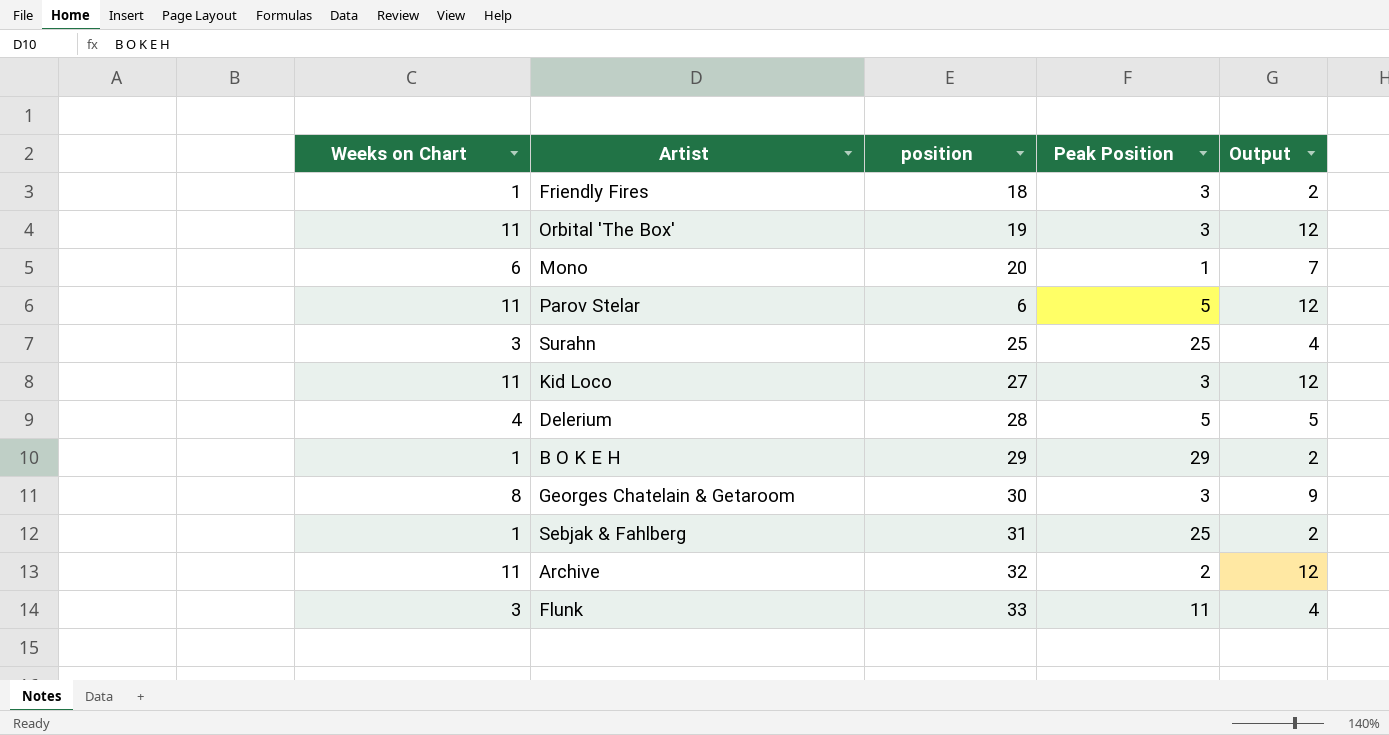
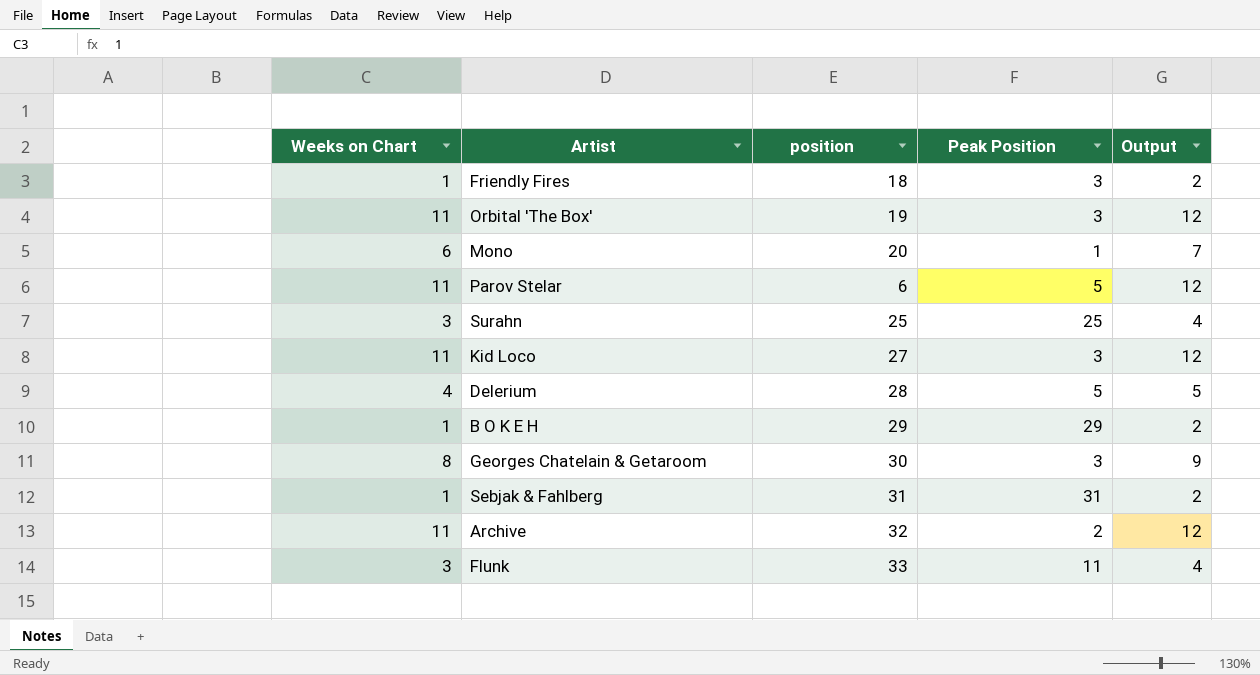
Sebjak & Fahlberg | Peak Position: 25 -> 31

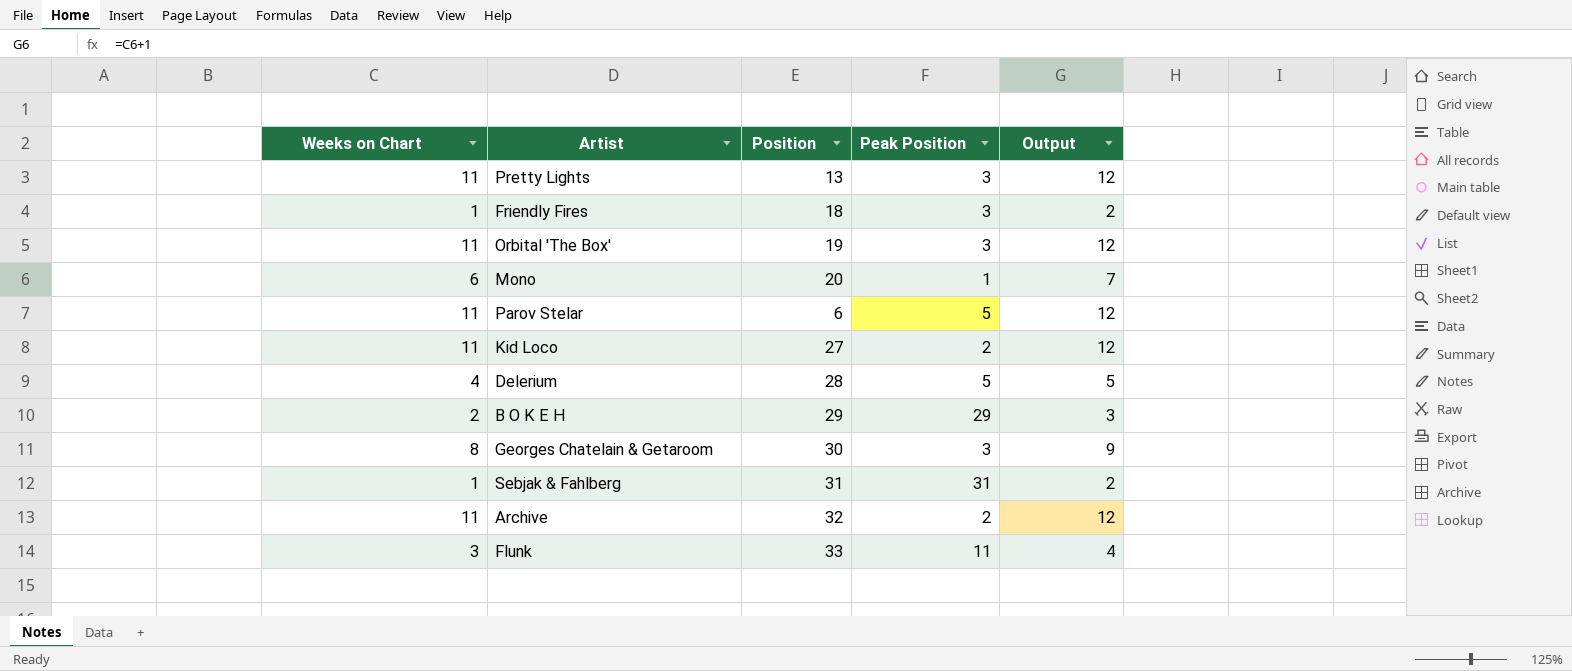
column name: position -> Position
row Surahn: 3 | 25 | 25 | 4 -> none
row Pretty Lights: none -> 11 | 13 | 3 | 12
Kid Loco | Peak Position: 3 -> 2
B O K E H | Weeks on Chart: 1 -> 2
B O K E H | Output: 2 -> 3

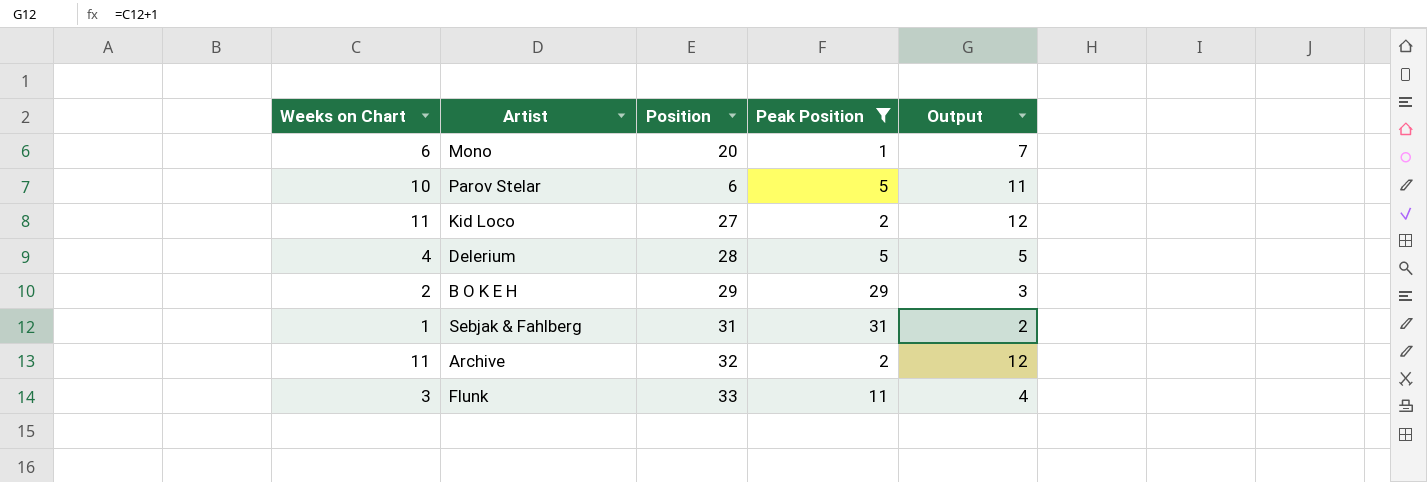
filter: none -> Peak Position != 3
Parov Stelar | Weeks on Chart: 11 -> 10
Parov Stelar | Output: 12 -> 11

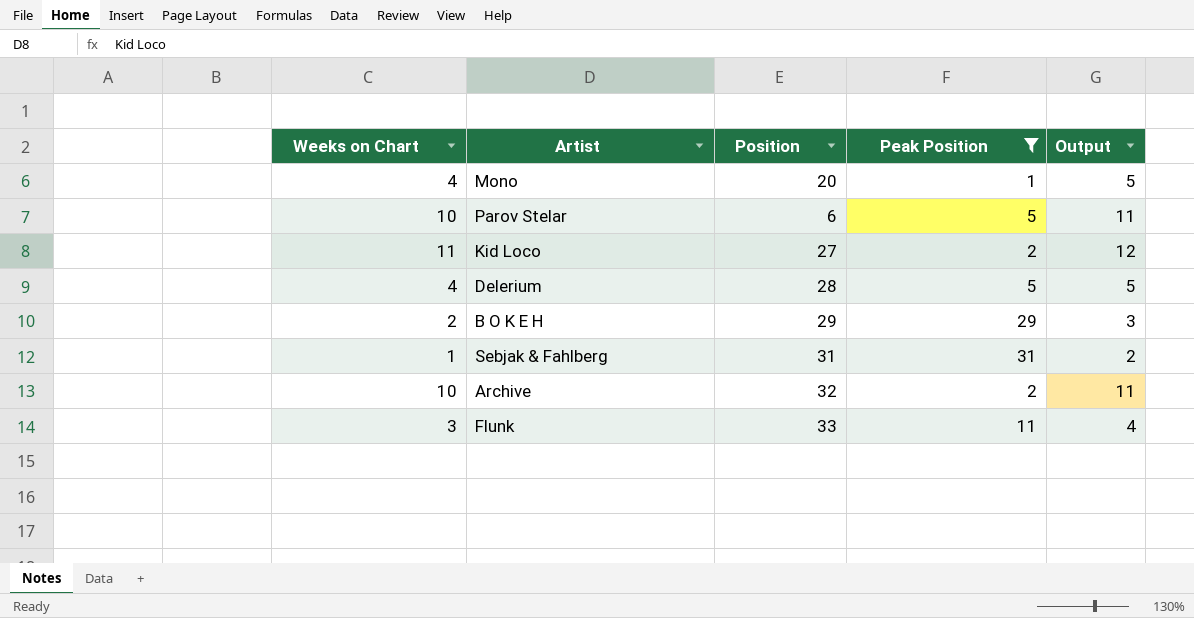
Mono | Weeks on Chart: 6 -> 4
Mono | Output: 7 -> 5
Archive | Weeks on Chart: 11 -> 10
Archive | Output: 12 -> 11

